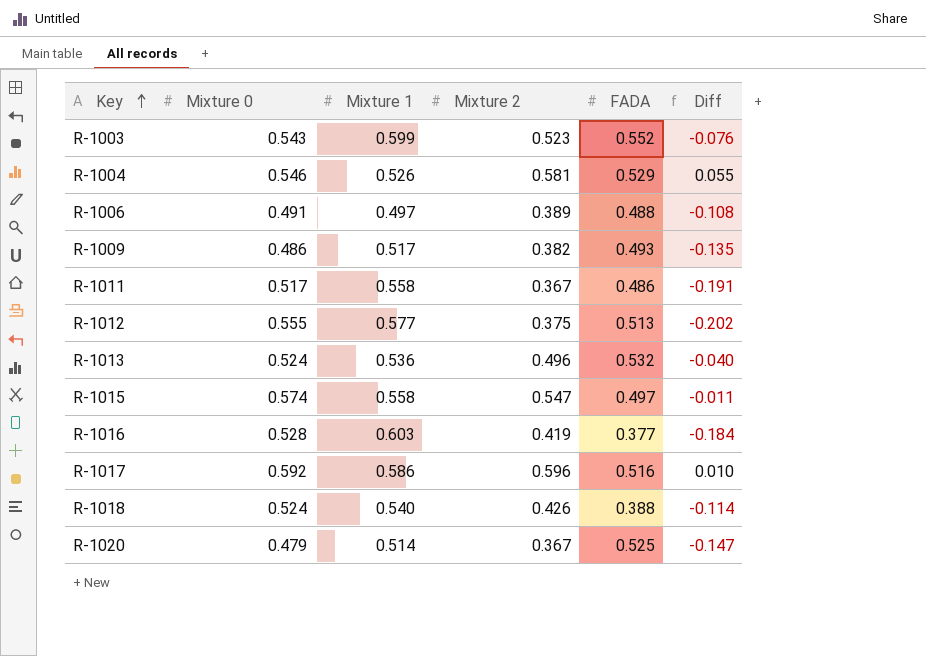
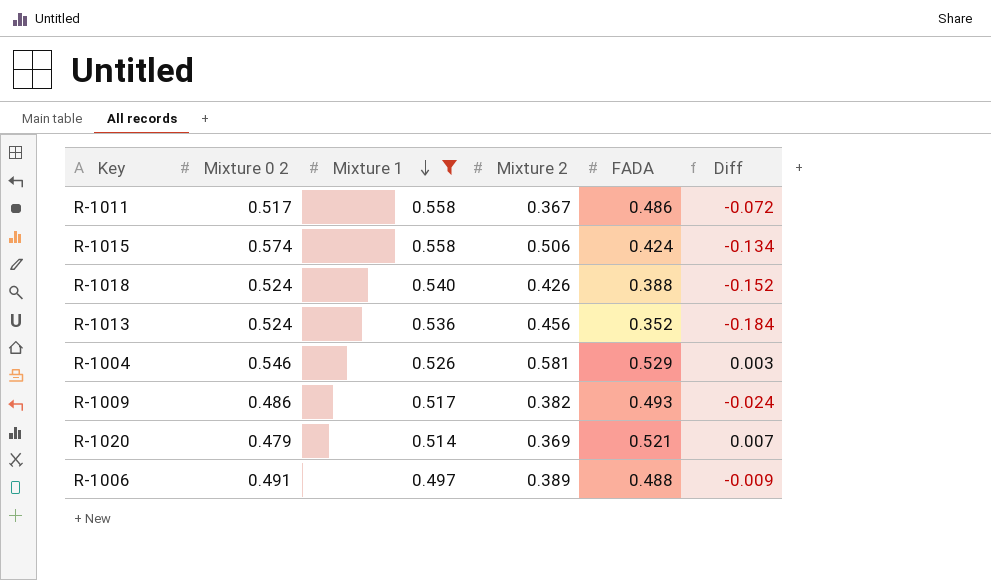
filter: none -> Mixture 1 <= 0.558
row order: Key ascending -> Mixture 1 descending
column name: Mixture 0 -> Mixture 0 2
column Diff | formula: [Mixture 2] - [Mixture 1] -> [FADA] - [Mixture 1]
R-1015 | Mixture 2: 0.547 -> 0.506
R-1015 | FADA: 0.497 -> 0.424
R-1013 | Mixture 2: 0.496 -> 0.456
R-1013 | FADA: 0.532 -> 0.352
R-1020 | Mixture 2: 0.367 -> 0.369
R-1020 | FADA: 0.525 -> 0.521

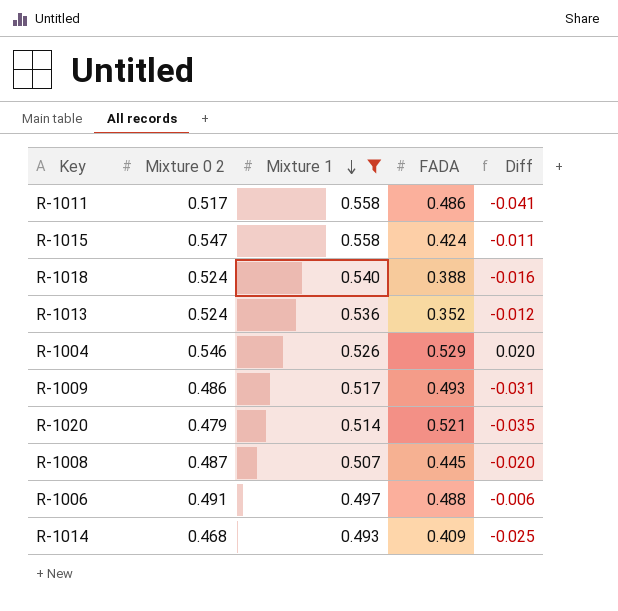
column Mixture 2 | position: 4 -> none
column Diff | formula: [FADA] - [Mixture 1] -> [Mixture 0 2] - [Mixture 1]
R-1015 | Mixture 0 2: 0.574 -> 0.547
row R-1008: none -> 0.487 | 0.507 | 0.445 | -0.020
row R-1014: none -> 0.468 | 0.493 | 0.409 | -0.025

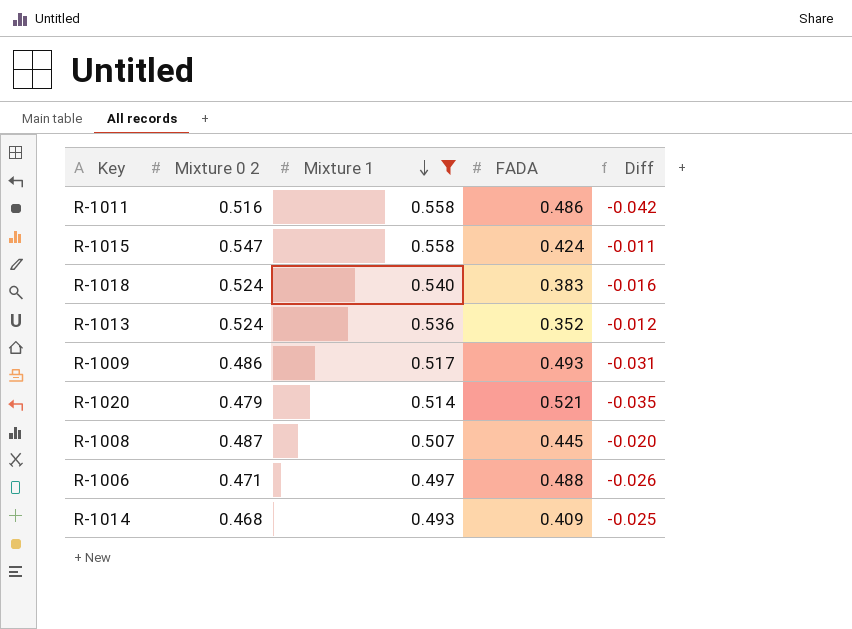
row R-1004: 0.546 | 0.526 | 0.529 | 0.020 -> none
R-1011 | Mixture 0 2: 0.517 -> 0.516
R-1011 | Diff: -0.041 -> -0.042
R-1018 | FADA: 0.388 -> 0.383
R-1006 | Mixture 0 2: 0.491 -> 0.471
R-1006 | Diff: -0.006 -> -0.026

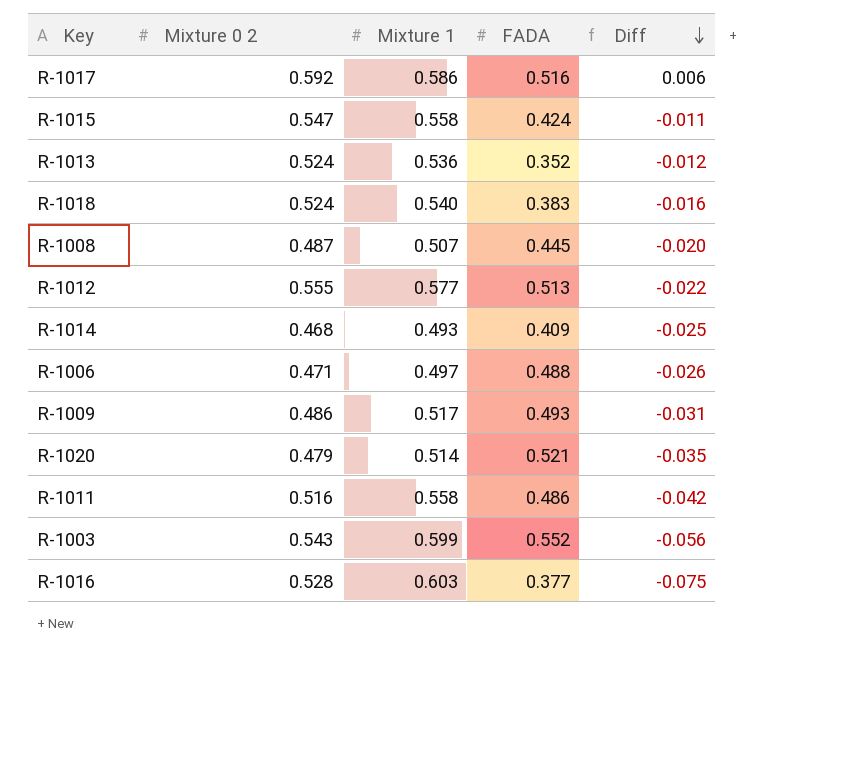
filter: Mixture 1 <= 0.558 -> none
row order: Mixture 1 descending -> Diff descending

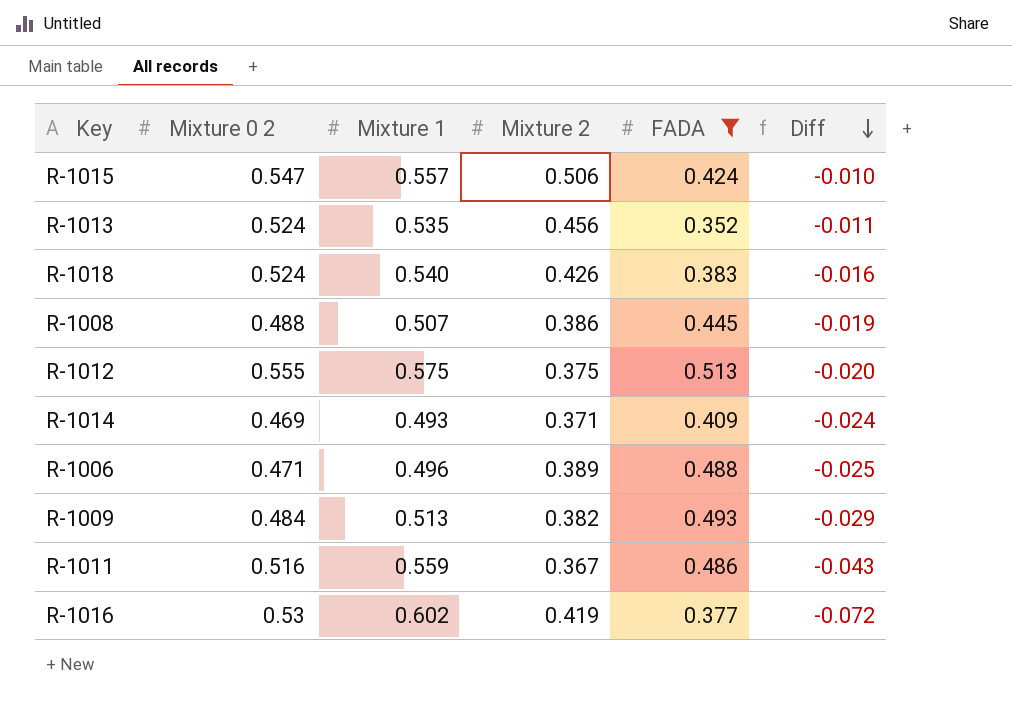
filter: none -> FADA <= 0.513
column Mixture 2 | position: none -> 4
R-1015 | Mixture 1: 0.558 -> 0.557
R-1015 | Diff: -0.011 -> -0.010
R-1013 | Mixture 1: 0.536 -> 0.535
R-1013 | Diff: -0.012 -> -0.011
R-1008 | Mixture 0 2: 0.487 -> 0.488
R-1008 | Diff: -0.020 -> -0.019
R-1012 | Mixture 1: 0.577 -> 0.575
R-1012 | Diff: -0.022 -> -0.020
R-1014 | Mixture 0 2: 0.468 -> 0.469
R-1014 | Diff: -0.025 -> -0.024
R-1006 | Mixture 1: 0.497 -> 0.496
R-1006 | Diff: -0.026 -> -0.025
R-1009 | Mixture 0 2: 0.486 -> 0.484
R-1009 | Mixture 1: 0.517 -> 0.513
R-1009 | Diff: -0.031 -> -0.029
R-1011 | Mixture 1: 0.558 -> 0.559
R-1011 | Diff: -0.042 -> -0.043
R-1016 | Mixture 0 2: 0.528 -> 0.53
R-1016 | Mixture 1: 0.603 -> 0.602
R-1016 | Diff: -0.075 -> -0.072

